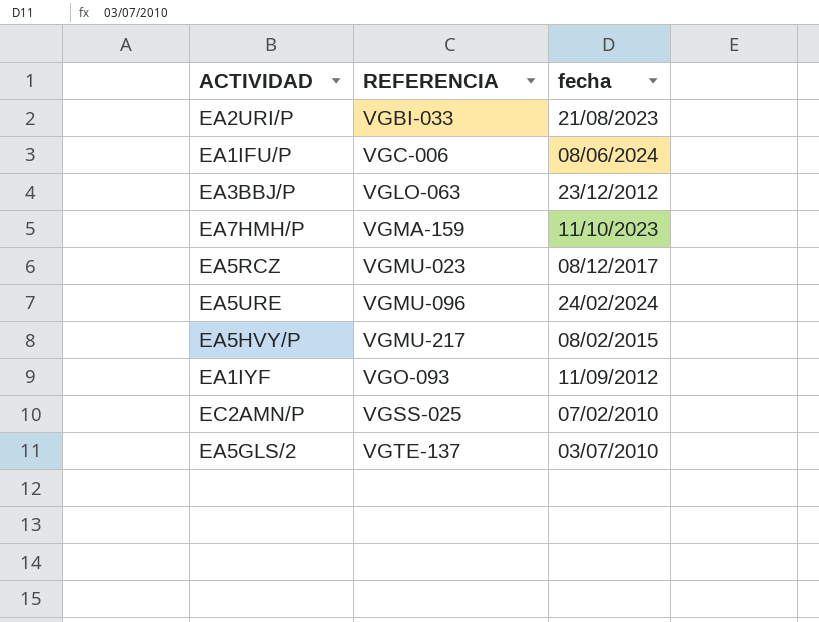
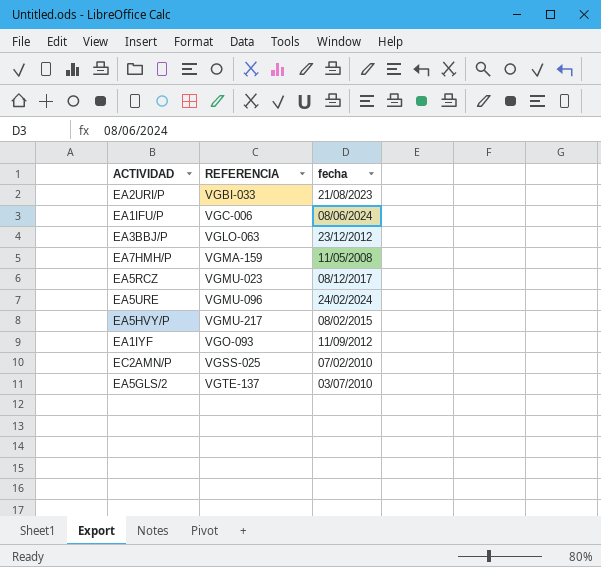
EA7HMH/P | fecha: 11/10/2023 -> 11/05/2008

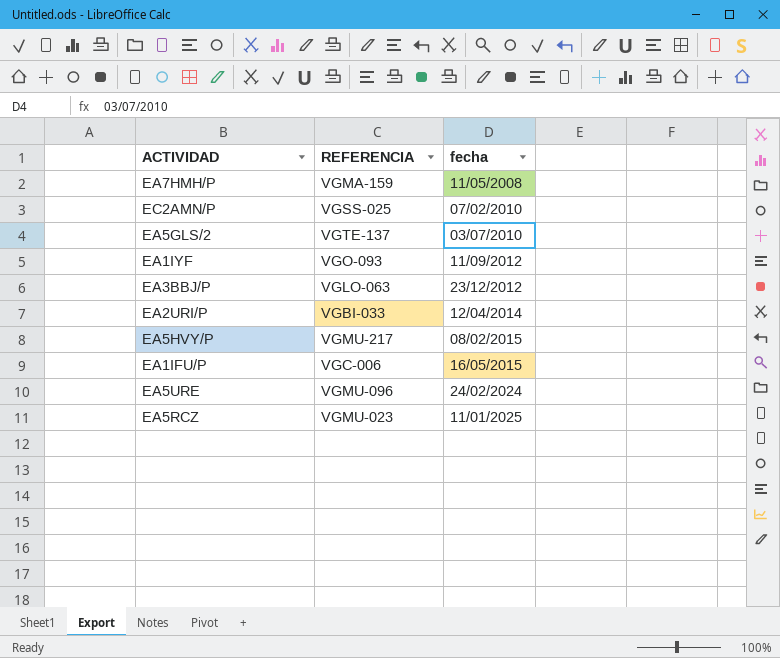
row order: REFERENCIA ascending -> fecha ascending
EA2URI/P | fecha: 21/08/2023 -> 12/04/2014
EA1IFU/P | fecha: 08/06/2024 -> 16/05/2015
EA5RCZ | fecha: 08/12/2017 -> 11/01/2025

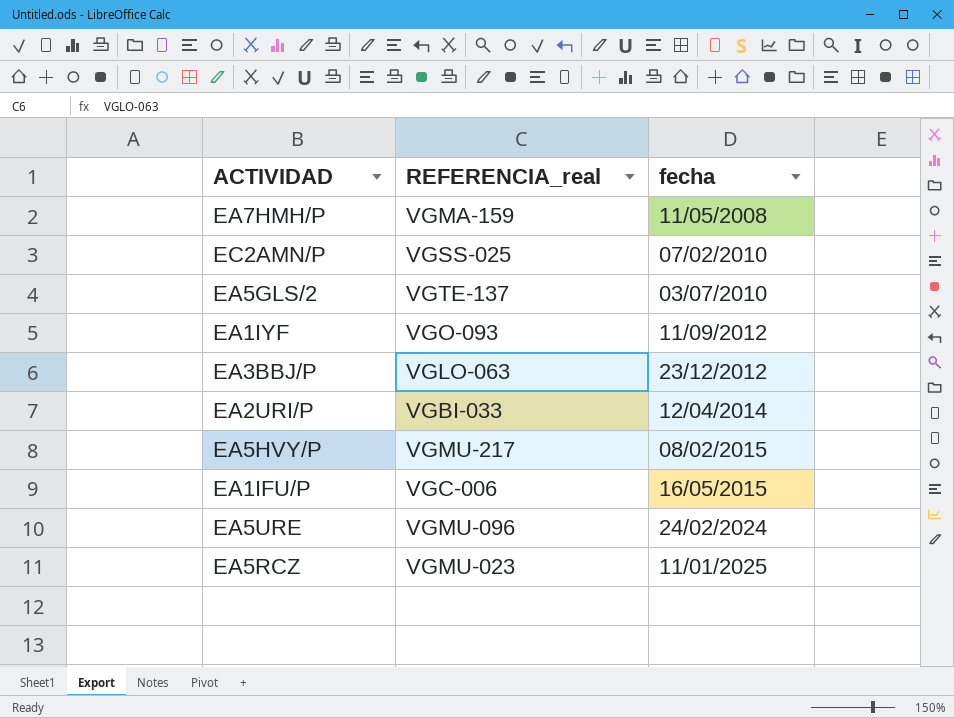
column name: REFERENCIA -> REFERENCIA_real

